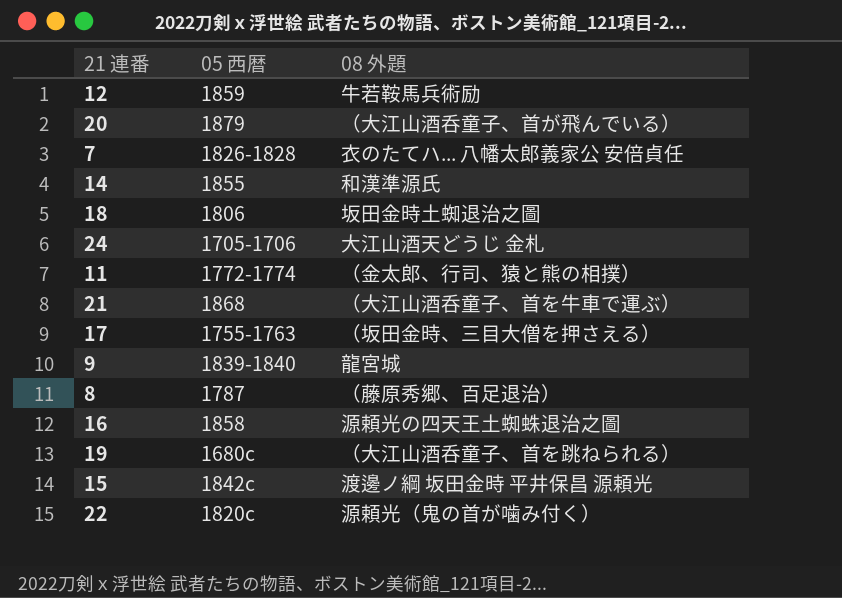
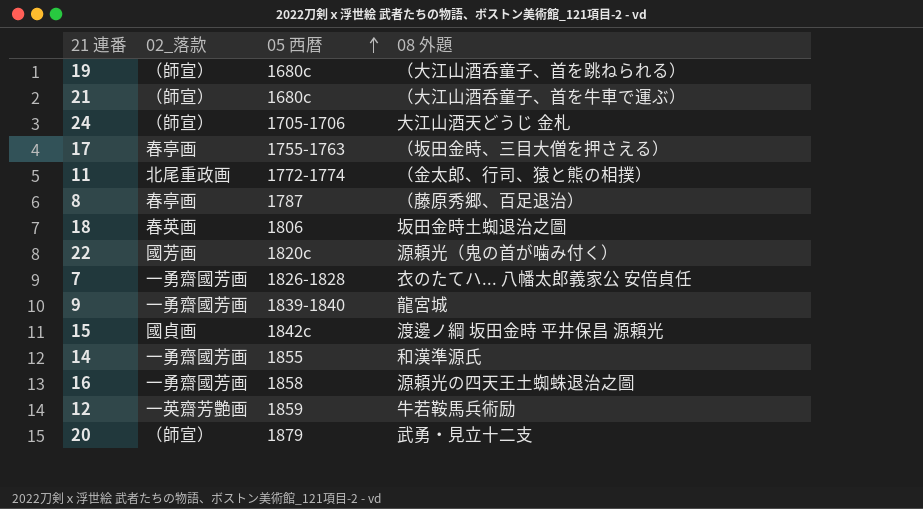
row order: none -> 05 西暦 ascending
column 02_落款 | position: none -> 2
21 | 05 西暦: 1868 -> 1680c
20 | 08 外題: （大江山酒呑童子、首が飛んでいる） -> 武勇・見立十二支

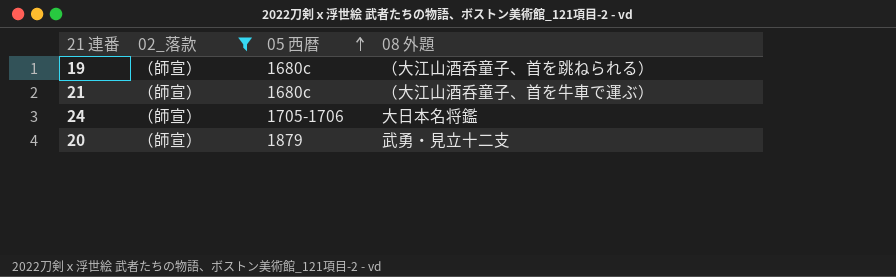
filter: none -> 02_落款 = （師宣）
24 | 08 外題: 大江山酒天どうじ 金札 -> 大日本名将鑑

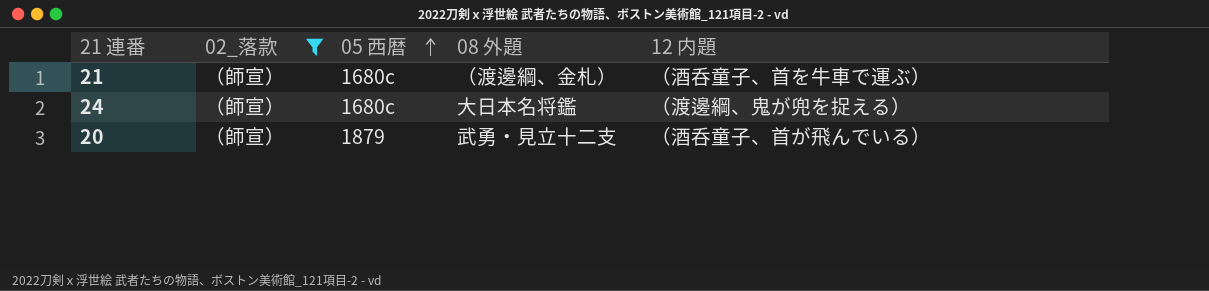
column 12 内題 | position: none -> 5
row 19: （師宣） | 1680c | （大江山酒呑童子、首を跳ねられる） -> none
21 | 08 外題: （大江山酒呑童子、首を牛車で運ぶ） -> （渡邊綱、金札）
24 | 05 西暦: 1705-1706 -> 1680c

